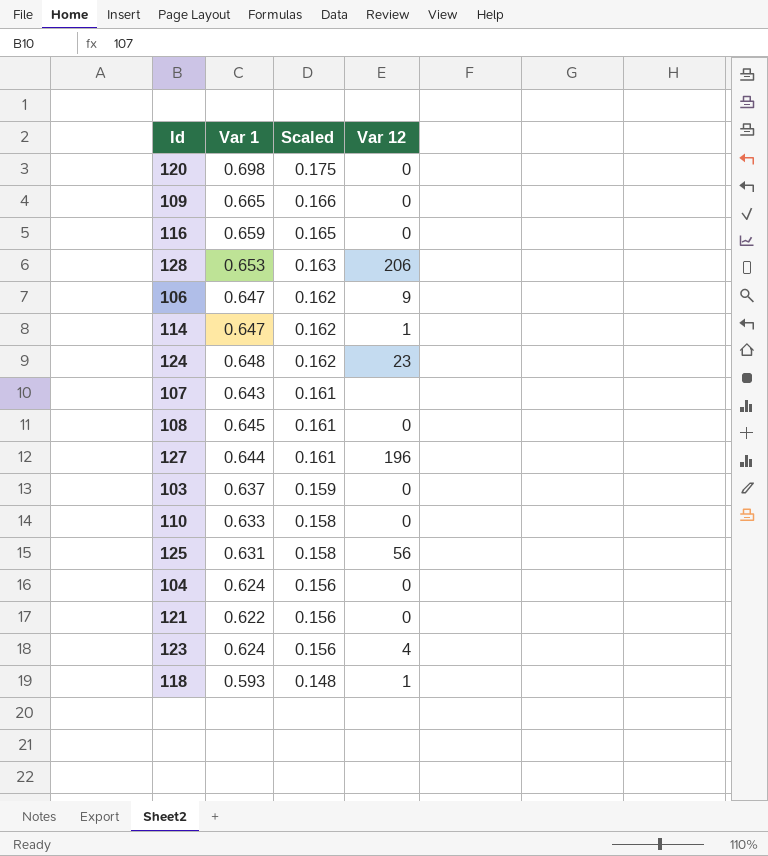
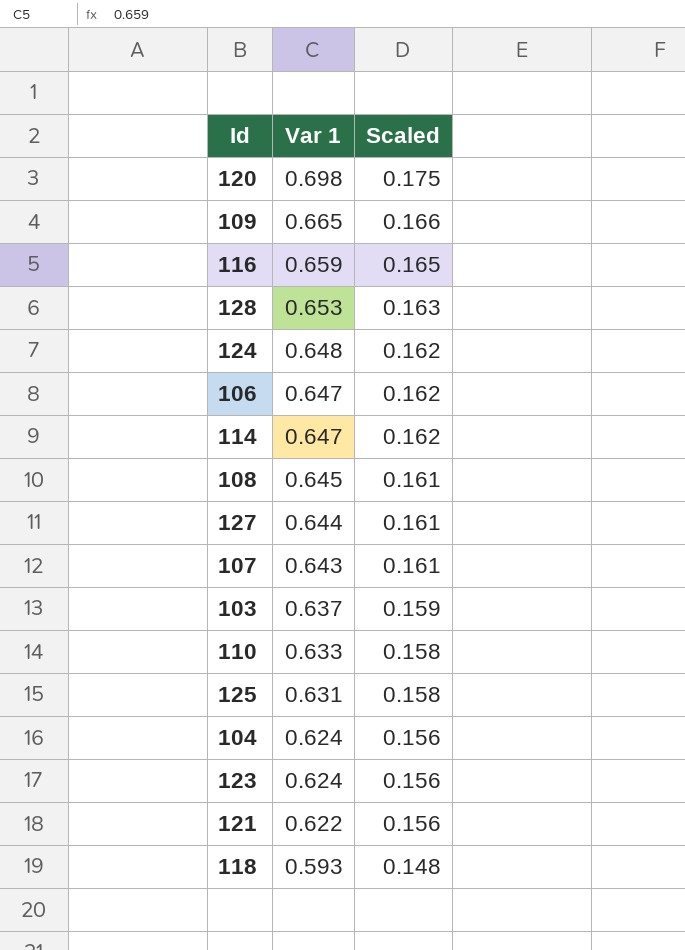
row order: Scaled descending -> Var 1 descending
column Var 12 | position: 4 -> none

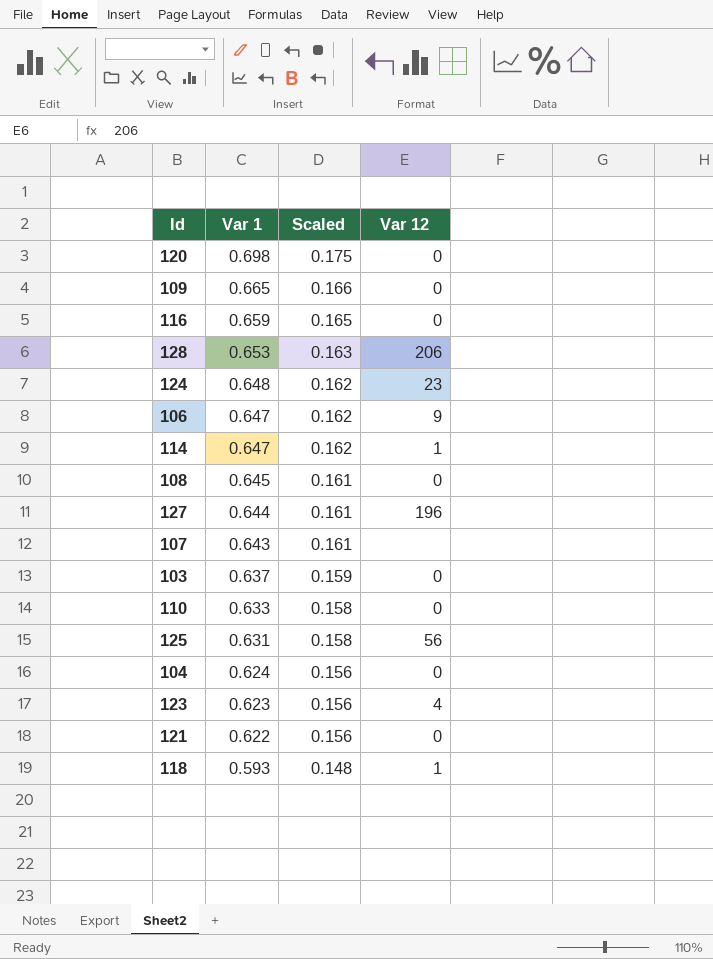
column Var 12 | position: none -> 4
123 | Var 1: 0.624 -> 0.623

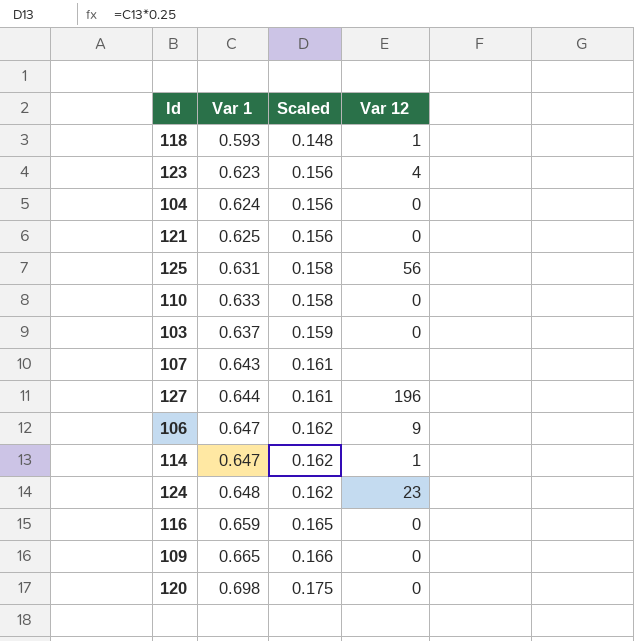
row order: Var 1 descending -> Var 1 ascending
row 128: 0.653 | 0.163 | 206 -> none
row 108: 0.645 | 0.161 | 0 -> none
121 | Var 1: 0.622 -> 0.625

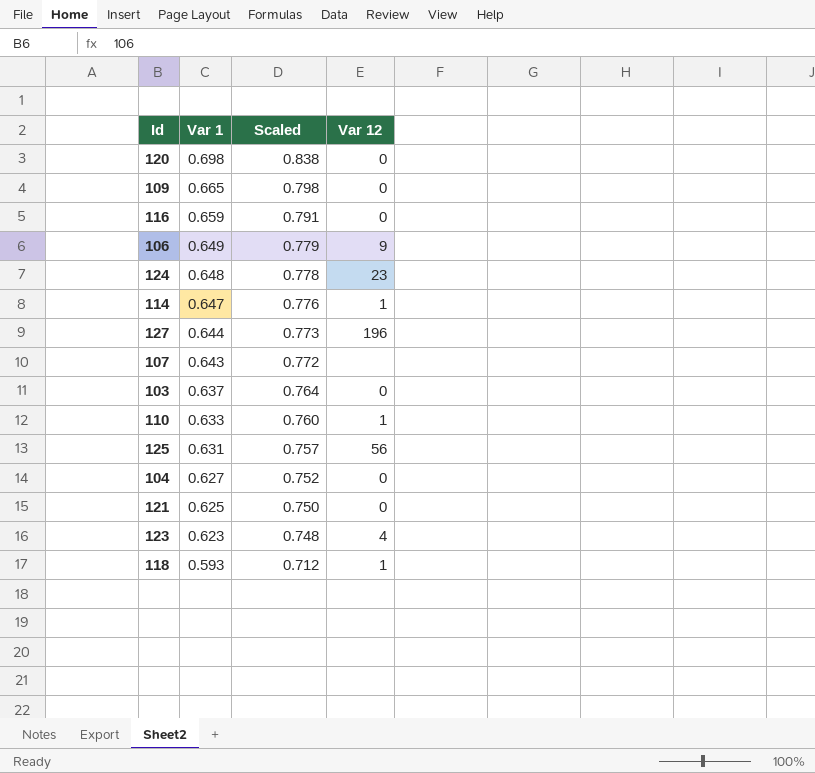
row order: Var 1 ascending -> Var 1 descending
column Scaled | formula: [Var 1] * 0.25 -> [Var 1] * 1.2
106 | Var 1: 0.647 -> 0.649
110 | Var 12: 0 -> 1
104 | Var 1: 0.624 -> 0.627

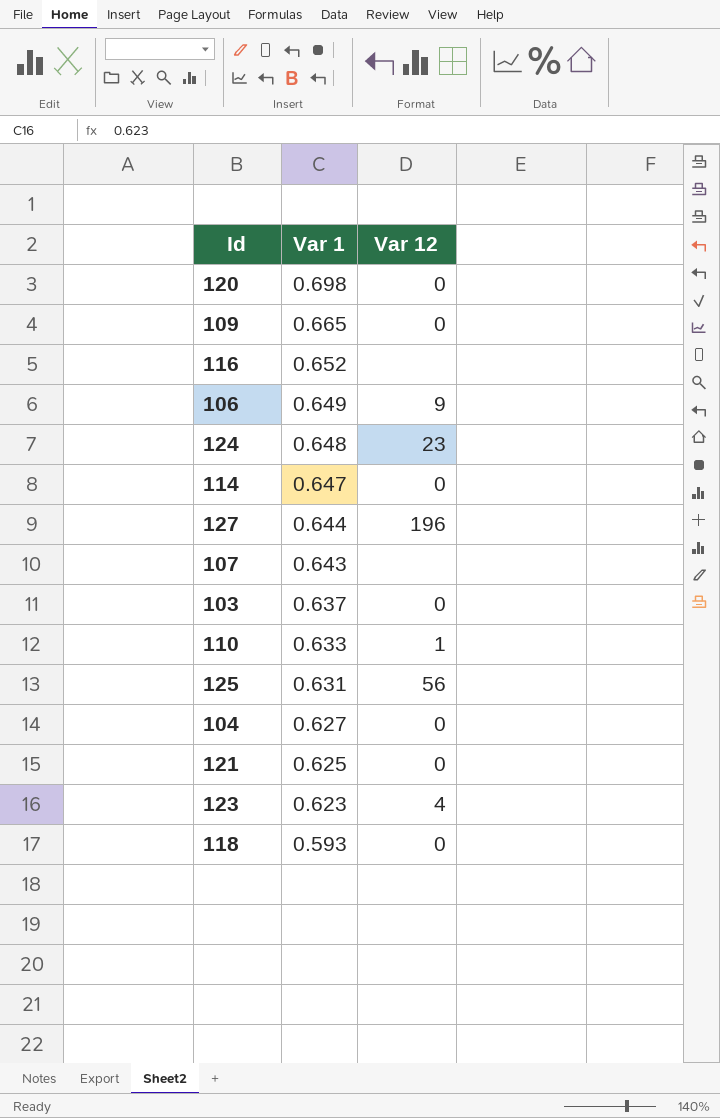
column Scaled | formula: [Var 1] * 1.2 -> none
116 | Var 1: 0.659 -> 0.652
116 | Var 12: 0 -> none
114 | Var 12: 1 -> 0
118 | Var 12: 1 -> 0

